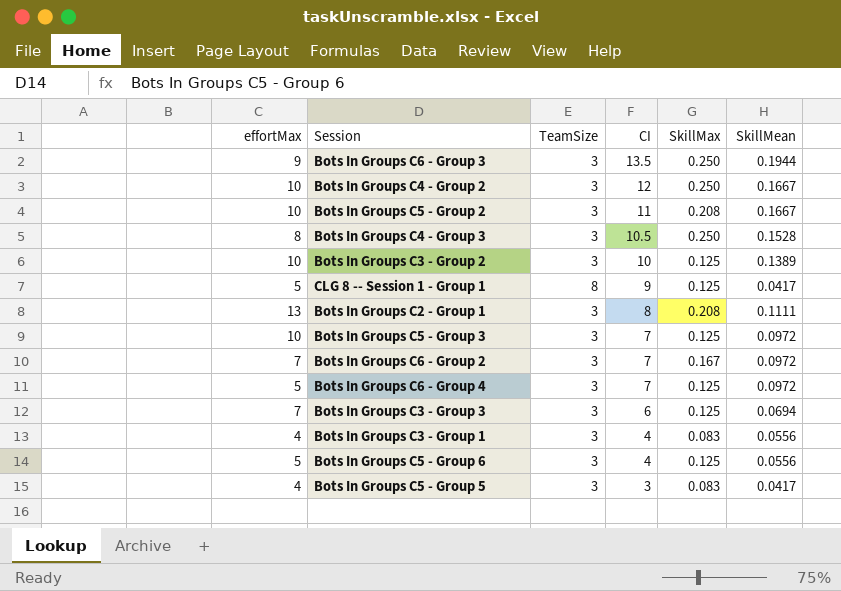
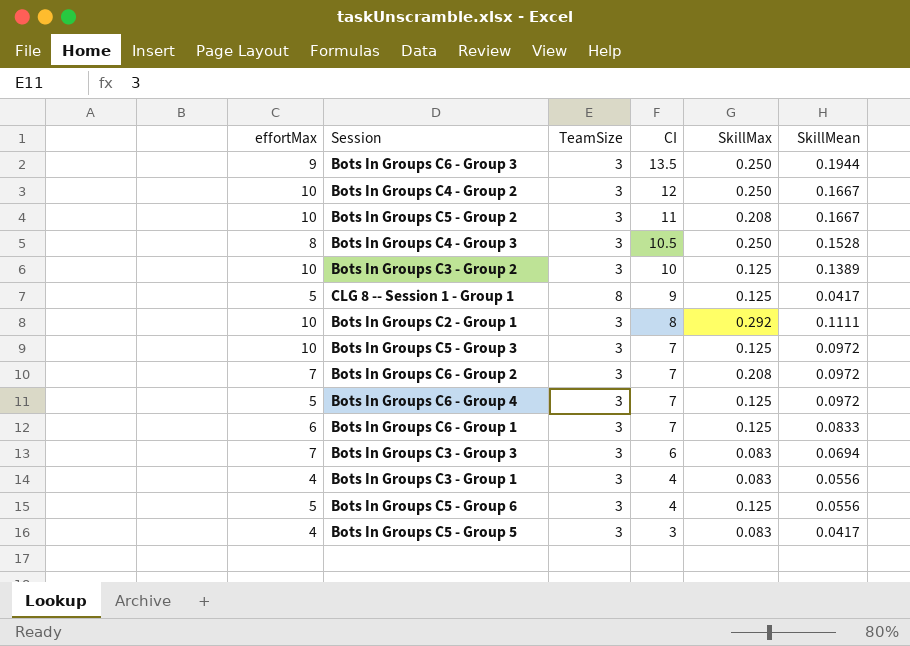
Bots In Groups C2 - Group 1 | effortMax: 13 -> 10
Bots In Groups C2 - Group 1 | SkillMax: 0.208 -> 0.292
Bots In Groups C6 - Group 2 | SkillMax: 0.167 -> 0.208
row Bots In Groups C6 - Group 1: none -> 6 | 3 | 7 | 0.125 | 0.0833
Bots In Groups C3 - Group 3 | SkillMax: 0.125 -> 0.083

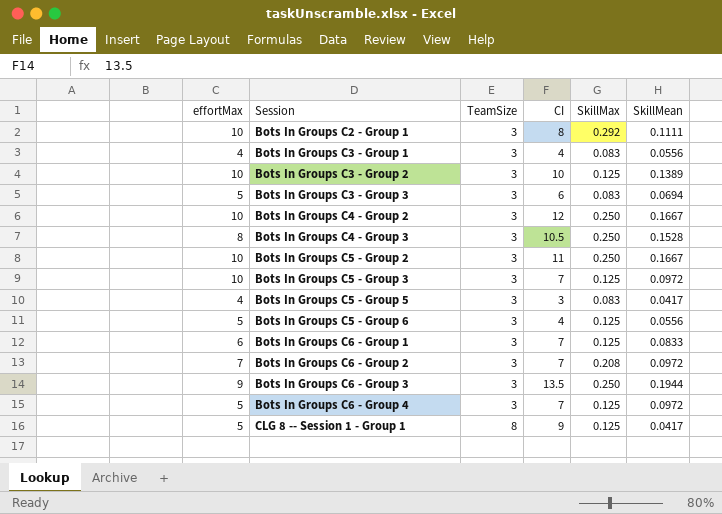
row order: CI descending -> Session ascending
Bots In Groups C3 - Group 3 | effortMax: 7 -> 5
Bots In Groups C5 - Group 2 | SkillMax: 0.208 -> 0.250

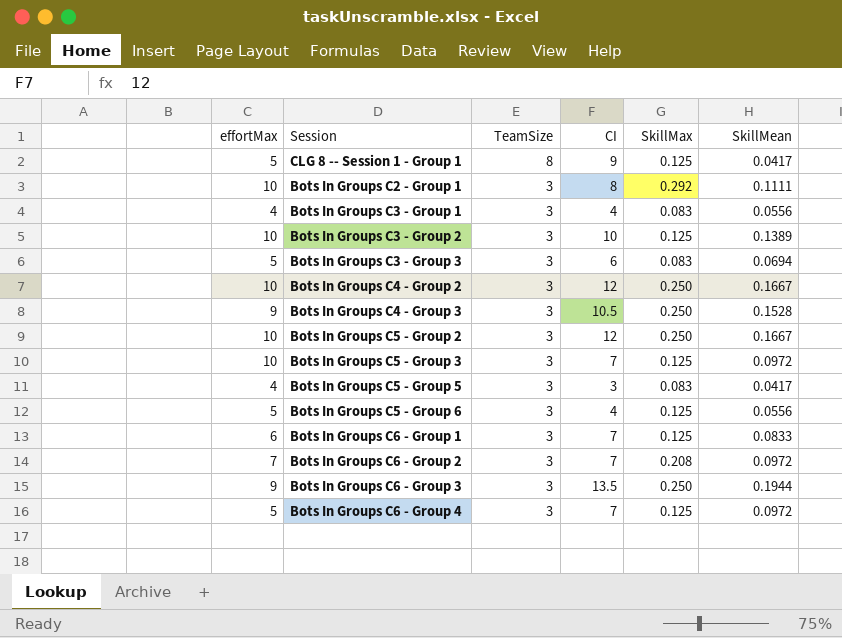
row order: Session ascending -> TeamSize descending
Bots In Groups C4 - Group 3 | effortMax: 8 -> 9
Bots In Groups C5 - Group 2 | CI: 11 -> 12

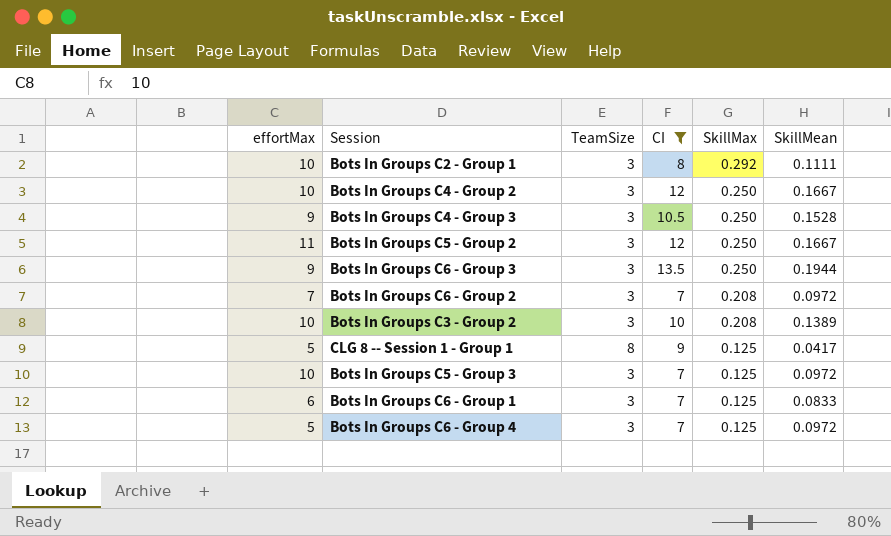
filter: none -> CI >= 7
row order: TeamSize descending -> SkillMax descending
Bots In Groups C5 - Group 2 | effortMax: 10 -> 11
Bots In Groups C3 - Group 2 | SkillMax: 0.125 -> 0.208

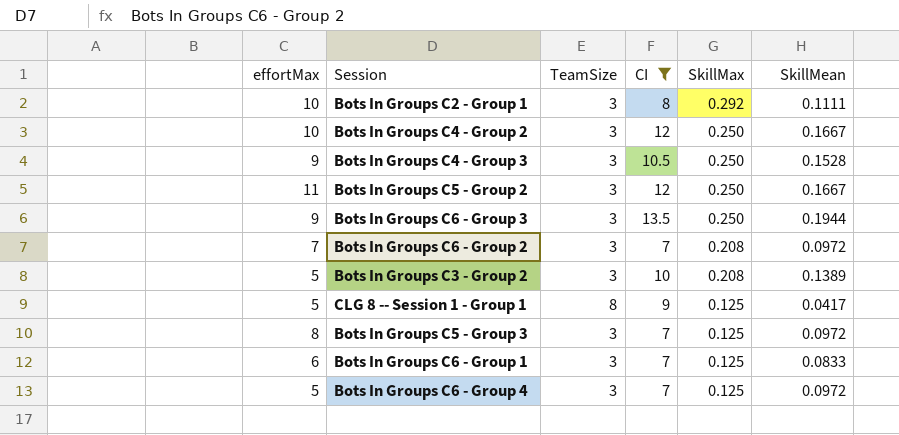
Bots In Groups C3 - Group 2 | effortMax: 10 -> 5
Bots In Groups C5 - Group 3 | effortMax: 10 -> 8

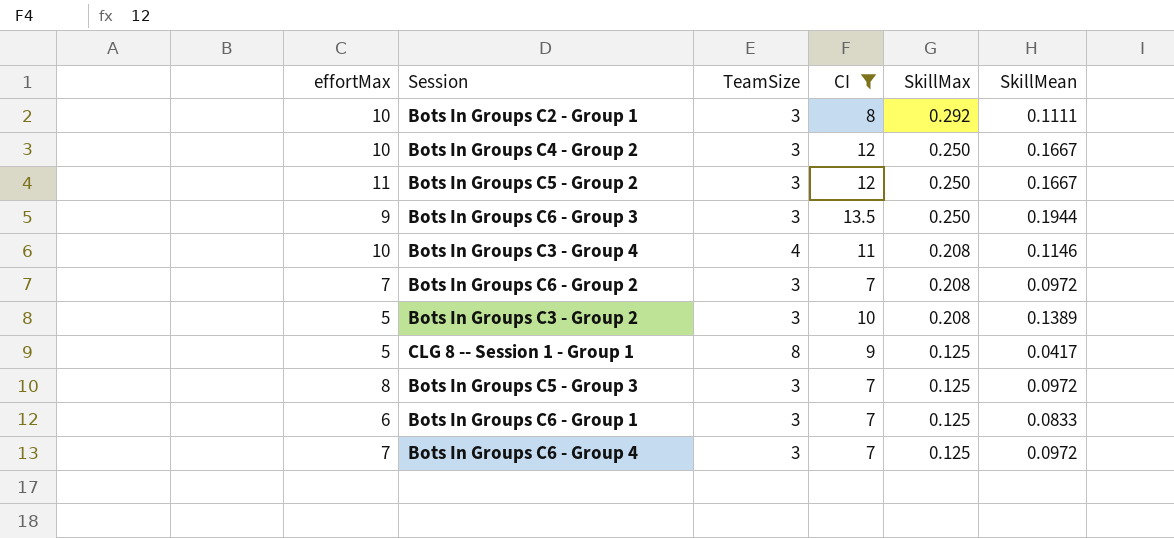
row Bots In Groups C4 - Group 3: 9 | 3 | 10.5 | 0.250 | 0.1528 -> none
row Bots In Groups C3 - Group 4: none -> 10 | 4 | 11 | 0.208 | 0.1146
Bots In Groups C6 - Group 4 | effortMax: 5 -> 7

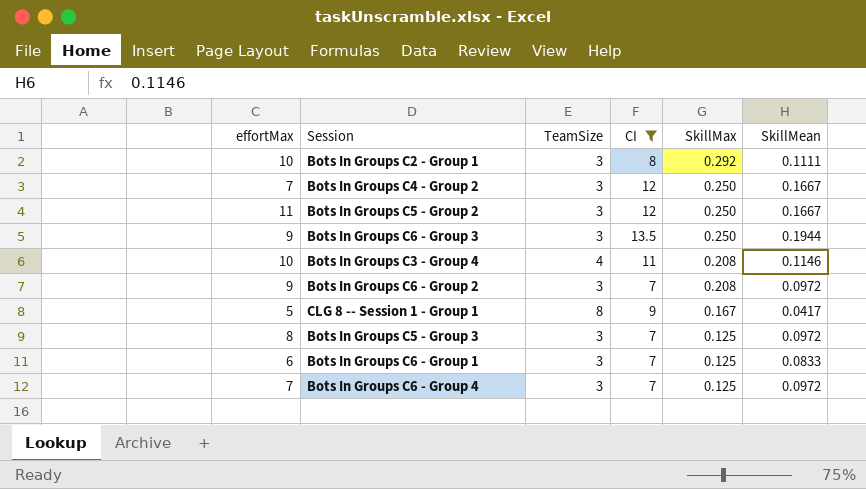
row Bots In Groups C3 - Group 2: 5 | 3 | 10 | 0.208 | 0.1389 -> none
Bots In Groups C4 - Group 2 | effortMax: 10 -> 7
Bots In Groups C6 - Group 2 | effortMax: 7 -> 9
CLG 8 -- Session 1 - Group 1 | SkillMax: 0.125 -> 0.167

